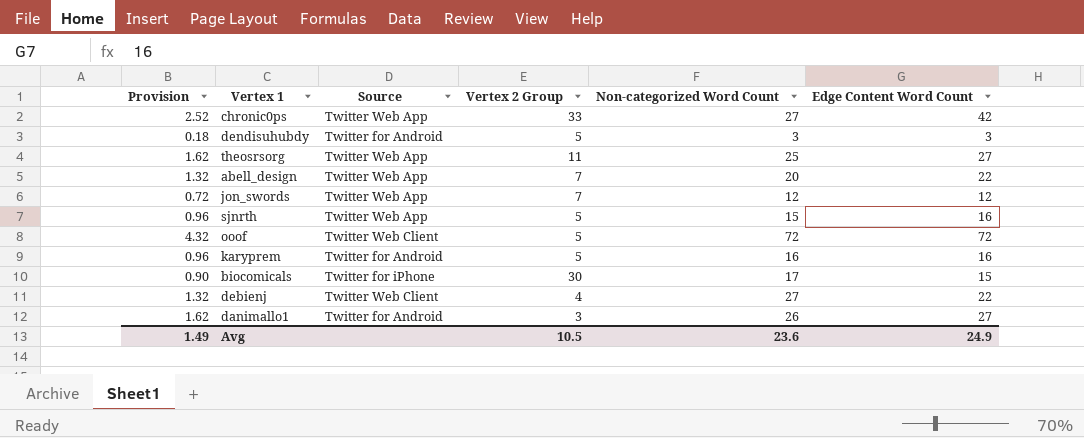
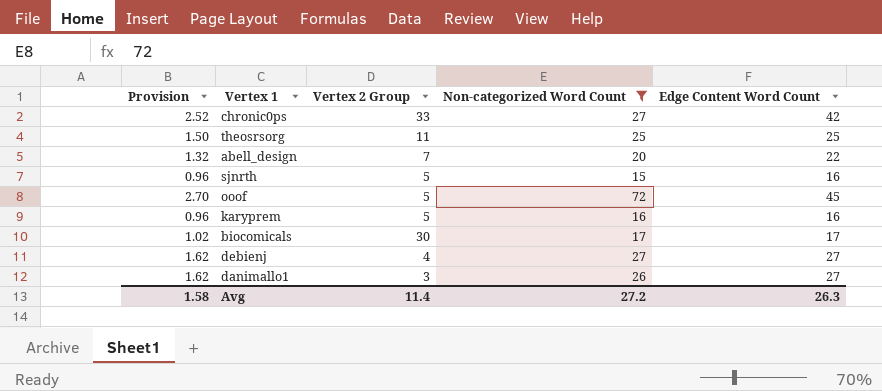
filter: none -> Non-categorized Word Count >= 15
column Source | position: 3 -> none
theosrsorg | Provision: 1.62 -> 1.50
theosrsorg | Edge Content Word Count: 27 -> 25
ooof | Provision: 4.32 -> 2.70
ooof | Edge Content Word Count: 72 -> 45
biocomicals | Provision: 0.90 -> 1.02
biocomicals | Edge Content Word Count: 15 -> 17
debienj | Provision: 1.32 -> 1.62
debienj | Edge Content Word Count: 22 -> 27
Avg | Provision: 1.49 -> 1.58
Avg | Vertex 2 Group: 10.5 -> 11.4
Avg | Non-categorized Word Count: 23.6 -> 27.2
Avg | Edge Content Word Count: 24.9 -> 26.3

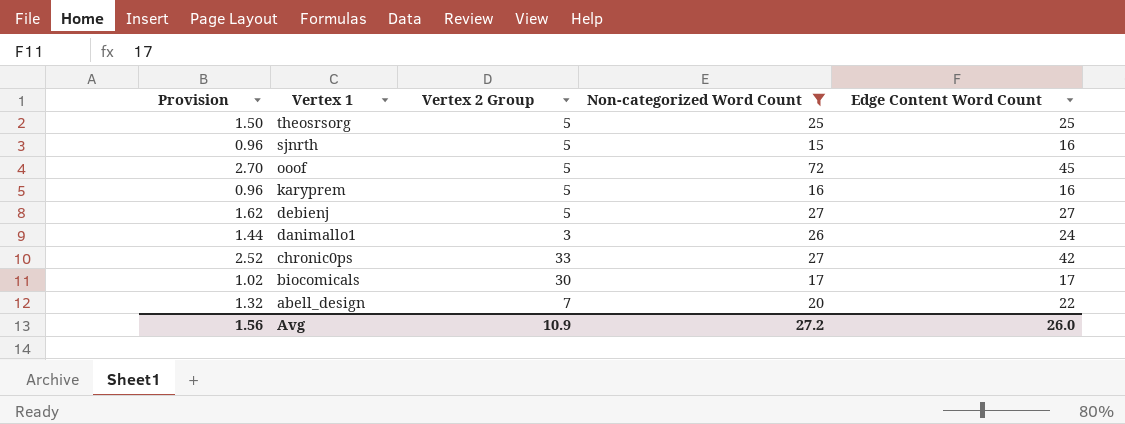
row order: none -> Vertex 1 descending
theosrsorg | Vertex 2 Group: 11 -> 5
debienj | Vertex 2 Group: 4 -> 5
danimallo1 | Provision: 1.62 -> 1.44
danimallo1 | Edge Content Word Count: 27 -> 24
Avg | Provision: 1.58 -> 1.56
Avg | Vertex 2 Group: 11.4 -> 10.9
Avg | Edge Content Word Count: 26.3 -> 26.0

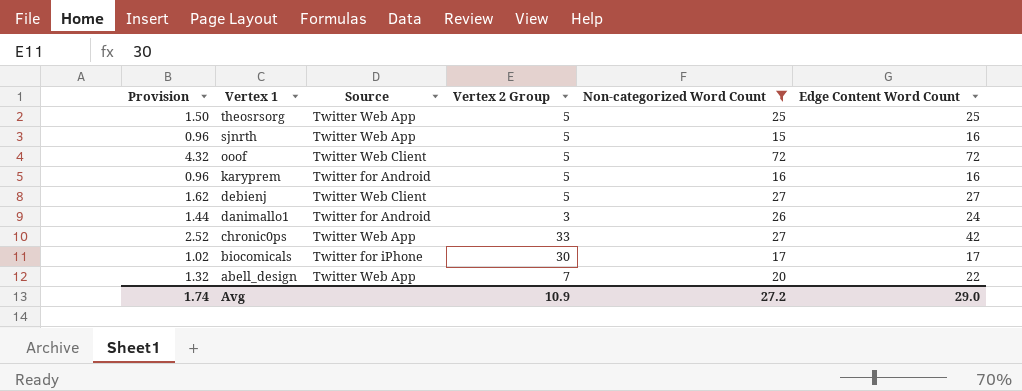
column Source | position: none -> 3
ooof | Provision: 2.70 -> 4.32
ooof | Edge Content Word Count: 45 -> 72
Avg | Provision: 1.56 -> 1.74
Avg | Edge Content Word Count: 26.0 -> 29.0

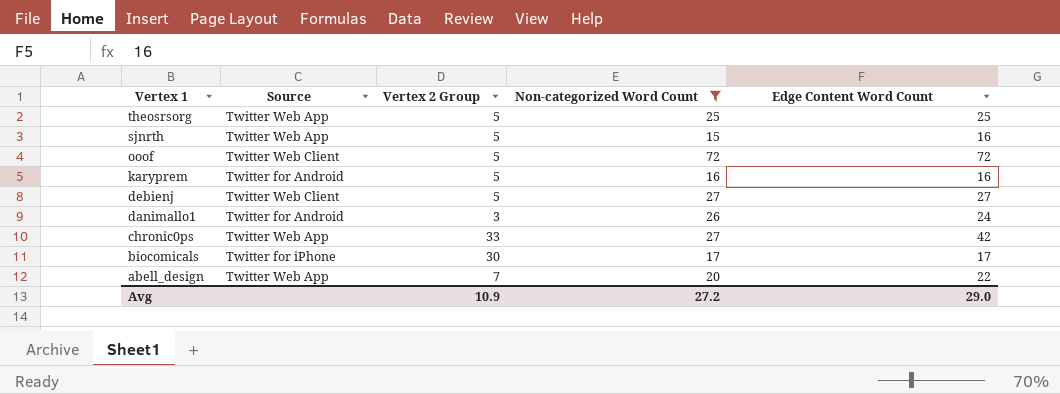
column Provision | formula: [Edge Content Word Count] * 0.06 -> none

